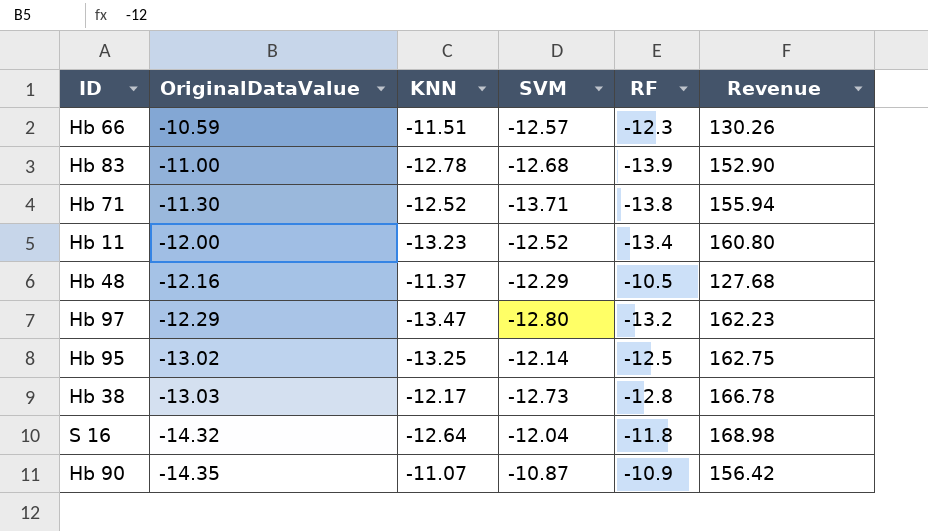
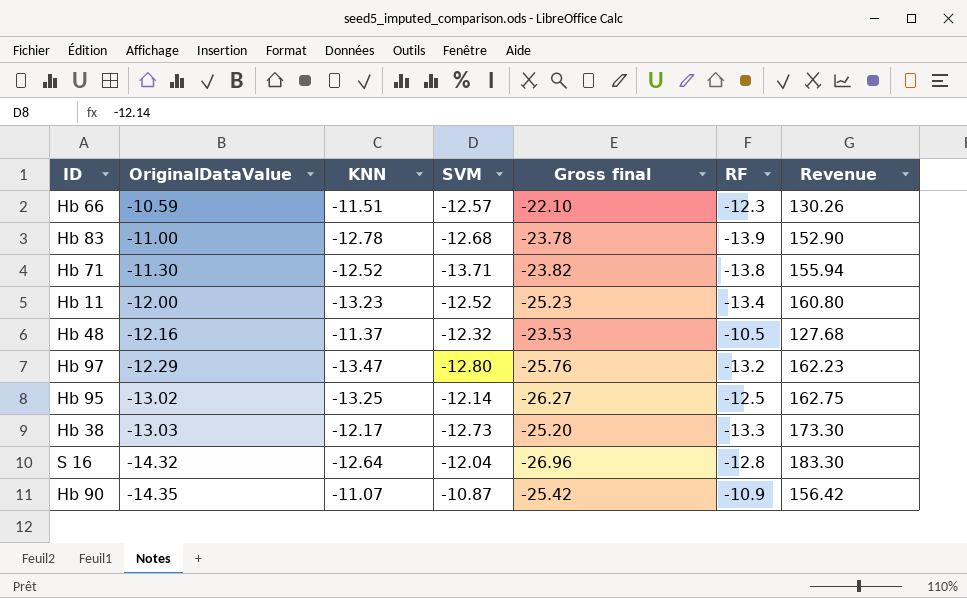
column Gross final | formula: none -> [OriginalDataValue] + [KNN]
Hb 48 | SVM: -12.29 -> -12.32
Hb 38 | RF: -12.8 -> -13.3
Hb 38 | Revenue: 166.78 -> 173.30
S 16 | RF: -11.8 -> -12.8
S 16 | Revenue: 168.98 -> 183.30

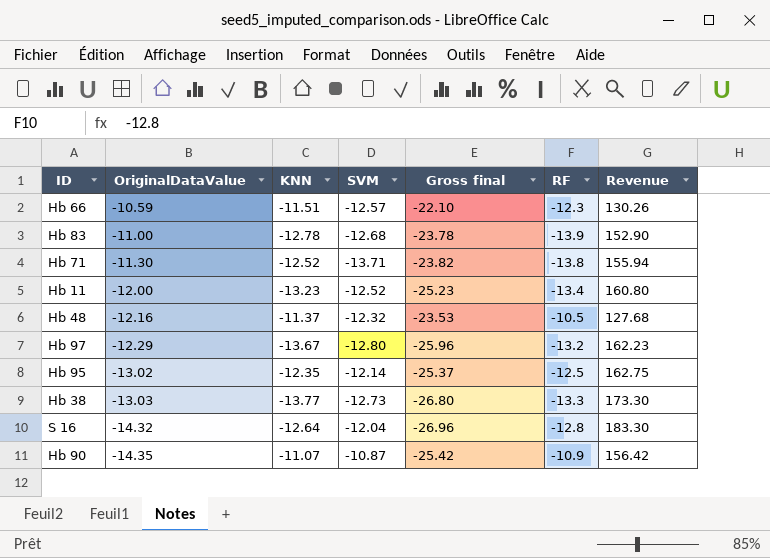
Hb 97 | KNN: -13.47 -> -13.67
Hb 97 | Gross final: -25.76 -> -25.96
Hb 95 | KNN: -13.25 -> -12.35
Hb 95 | Gross final: -26.27 -> -25.37
Hb 38 | KNN: -12.17 -> -13.77
Hb 38 | Gross final: -25.20 -> -26.80

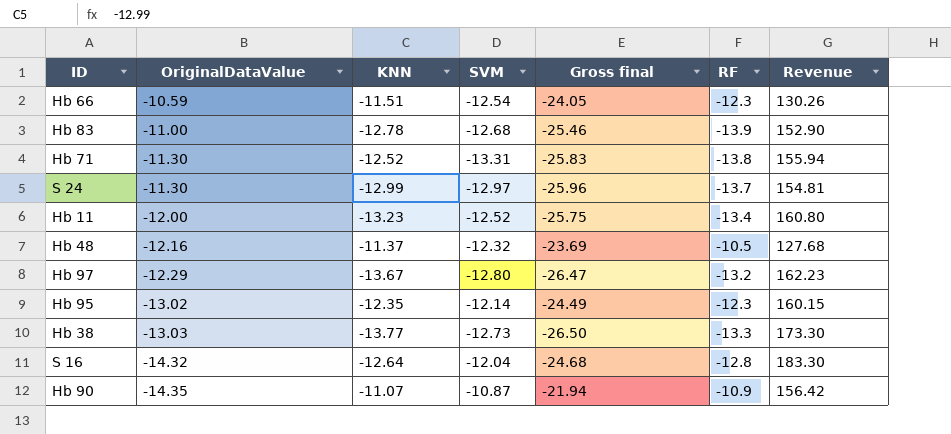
column Gross final | formula: [OriginalDataValue] + [KNN] -> [KNN] + [SVM]
Hb 66 | SVM: -12.57 -> -12.54
Hb 71 | SVM: -13.71 -> -13.31
row S 24: none -> -11.30 | -12.99 | -12.97 | -25.96 | -13.7 | 154.81
Hb 95 | RF: -12.5 -> -12.3
Hb 95 | Revenue: 162.75 -> 160.15

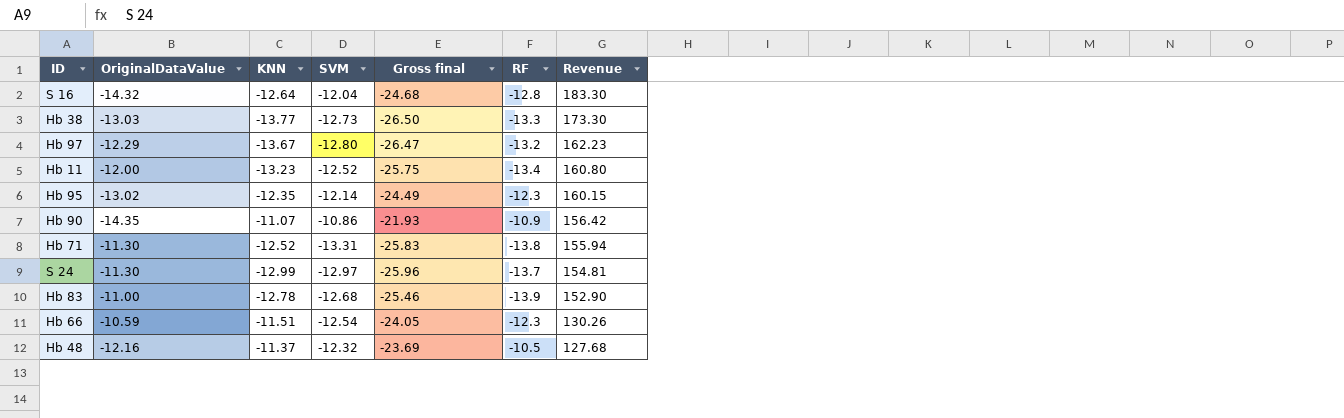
row order: OriginalDataValue descending -> Revenue descending
Hb 90 | SVM: -10.87 -> -10.86
Hb 90 | Gross final: -21.94 -> -21.93

